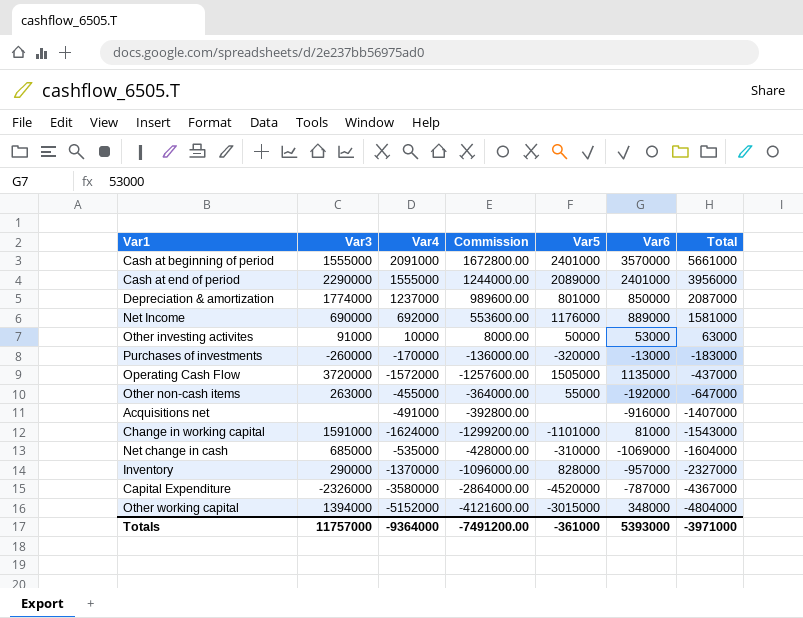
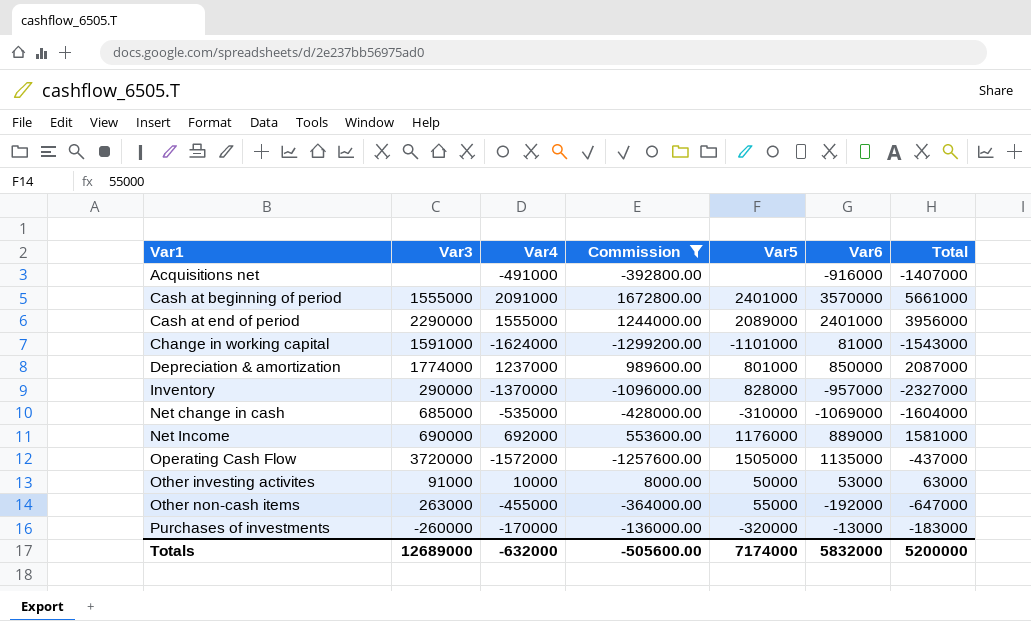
filter: none -> Commission >= -1299200.00
row order: Total descending -> Var1 ascending
Totals | Var3: 11757000 -> 12689000
Totals | Var4: -9364000 -> -632000
Totals | Commission: -7491200.00 -> -505600.00
Totals | Var5: -361000 -> 7174000
Totals | Var6: 5393000 -> 5832000
Totals | Total: -3971000 -> 5200000

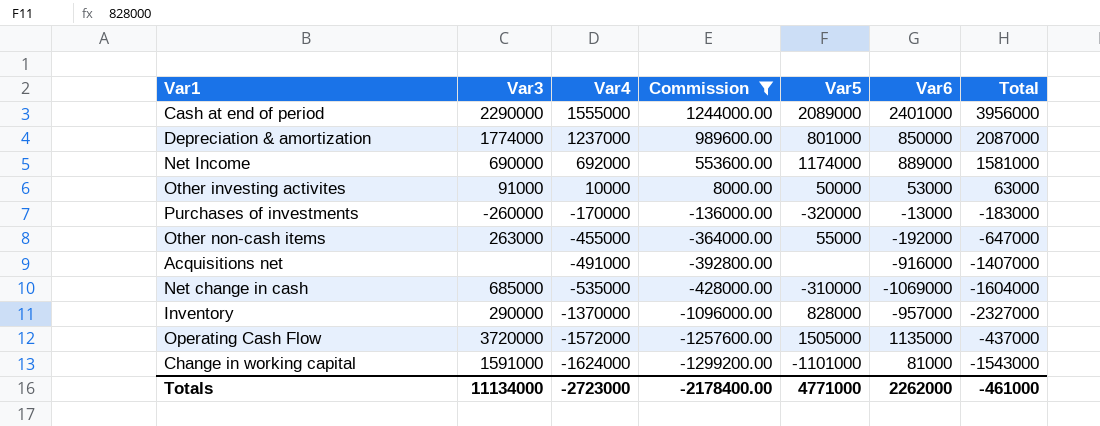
row order: Var1 ascending -> Var4 descending
row Cash at beginning of period: 1555000 | 2091000 | 1672800.00 | 2401000 | 3570000 | 5661000 -> none
Net Income | Var5: 1176000 -> 1174000
Totals | Var3: 12689000 -> 11134000
Totals | Var4: -632000 -> -2723000
Totals | Commission: -505600.00 -> -2178400.00
Totals | Var5: 7174000 -> 4771000
Totals | Var6: 5832000 -> 2262000
Totals | Total: 5200000 -> -461000

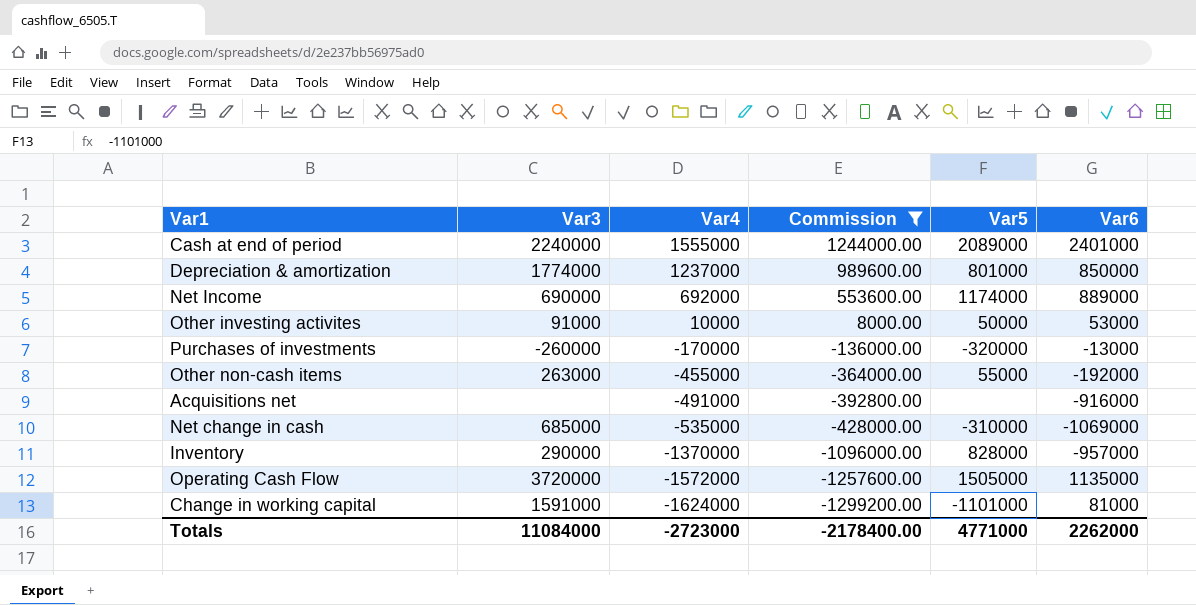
column Total | formula: [Var4] + [Var6] -> none
Cash at end of period | Var3: 2290000 -> 2240000
Totals | Var3: 11134000 -> 11084000

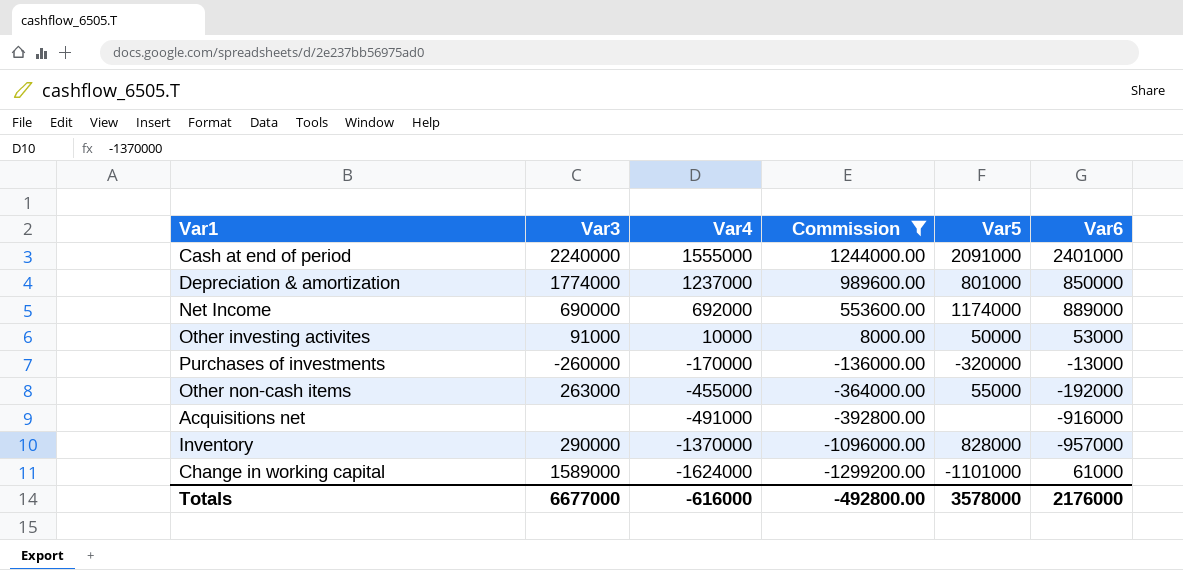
row Net change in cash: 685000 | -535000 | -428000.00 | -310000 | -1069000 -> none
row Operating Cash Flow: 3720000 | -1572000 | -1257600.00 | 1505000 | 1135000 -> none
Cash at end of period | Var5: 2089000 -> 2091000
Change in working capital | Var3: 1591000 -> 1589000
Change in working capital | Var6: 81000 -> 61000
Totals | Var3: 11084000 -> 6677000
Totals | Var4: -2723000 -> -616000
Totals | Commission: -2178400.00 -> -492800.00
Totals | Var5: 4771000 -> 3578000
Totals | Var6: 2262000 -> 2176000

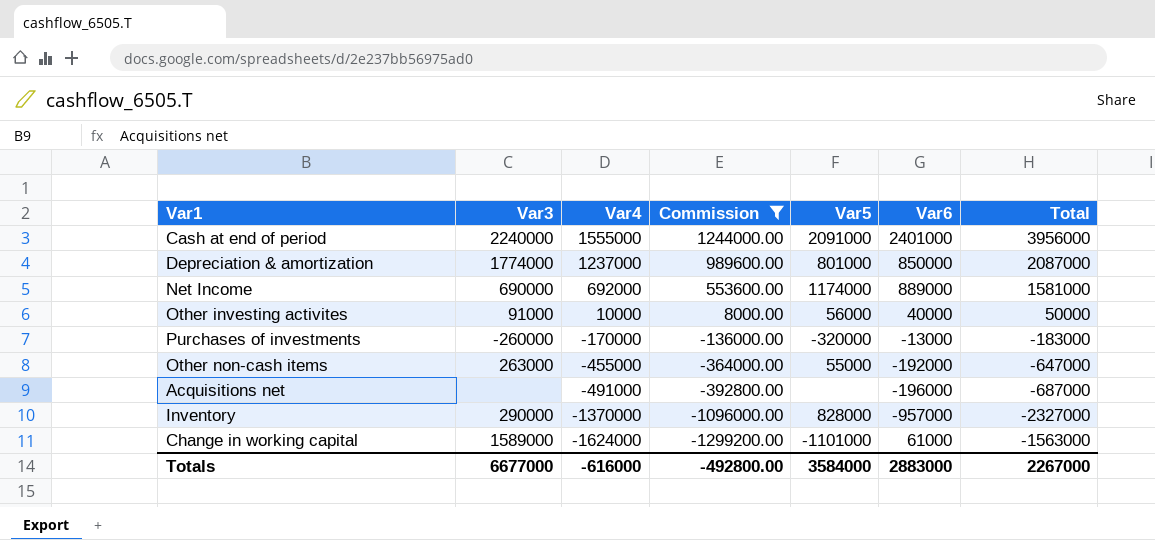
column Total | formula: none -> [Var4] + [Var6]
Other investing activites | Var5: 50000 -> 56000
Other investing activites | Var6: 53000 -> 40000
Acquisitions net | Var6: -916000 -> -196000
Totals | Var5: 3578000 -> 3584000
Totals | Var6: 2176000 -> 2883000

